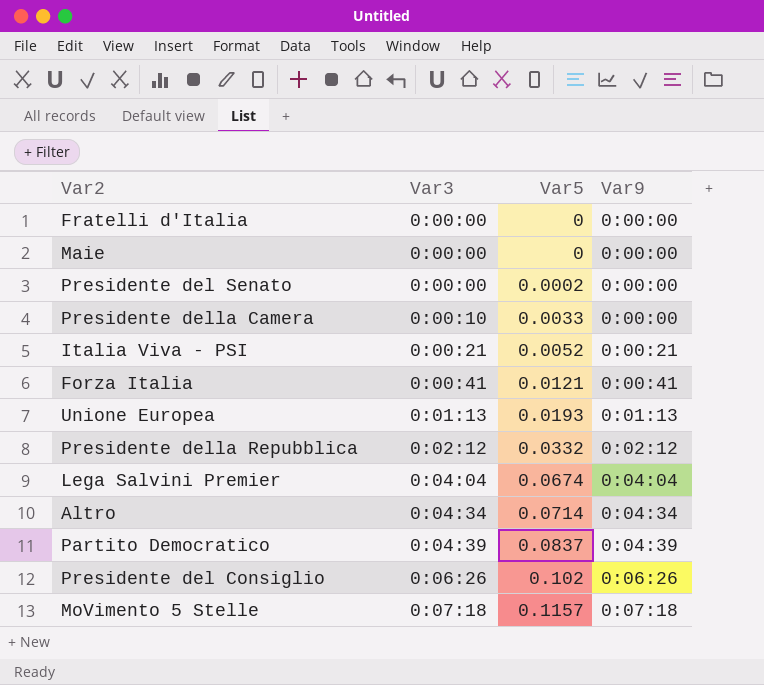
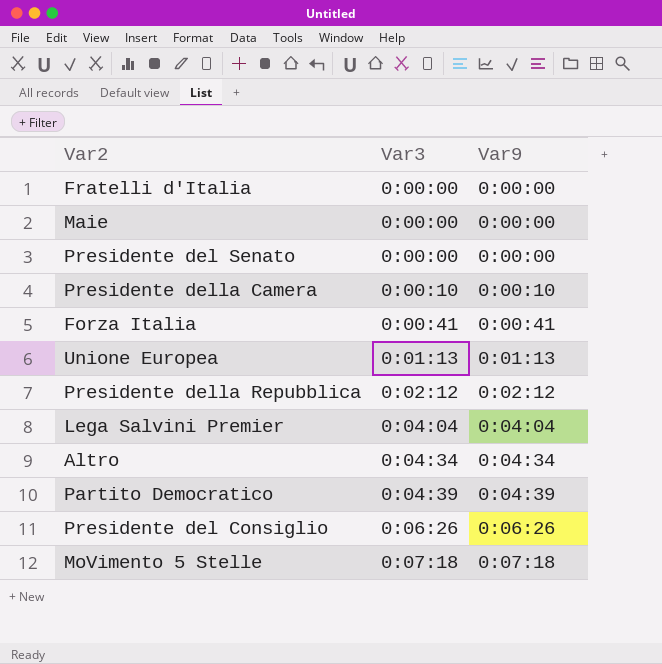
column Var5 | position: 3 -> none
row Italia Viva - PSI: 0:00:21 | 0.0052 | 0:00:21 -> none
Presidente della Camera | Var9: 0:00:00 -> 0:00:10

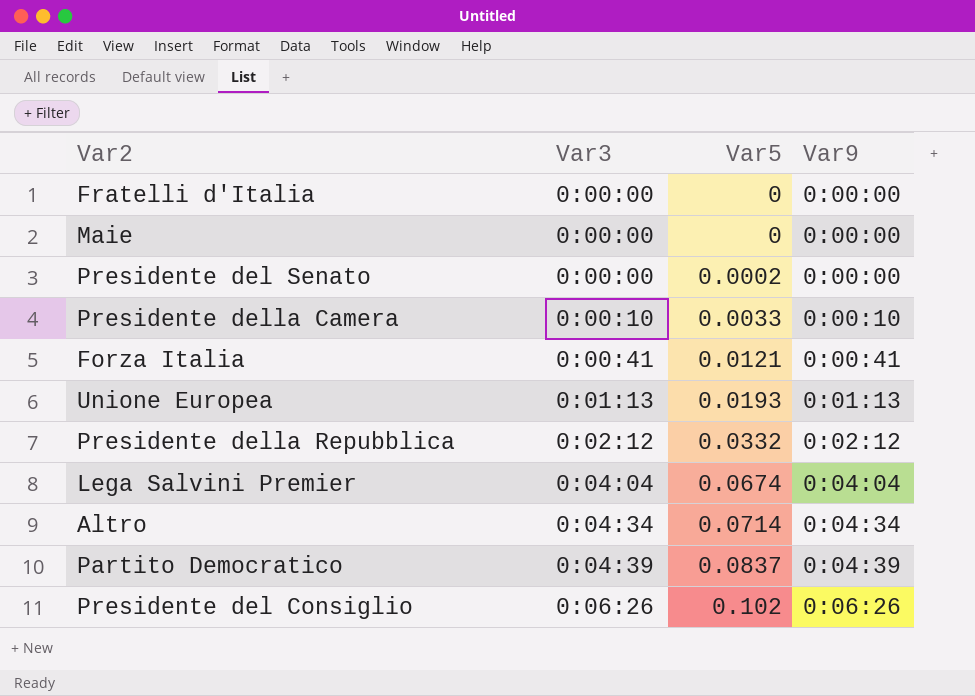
column Var5 | position: none -> 3
row MoVimento 5 Stelle: 0:07:18 | 0:07:18 -> none

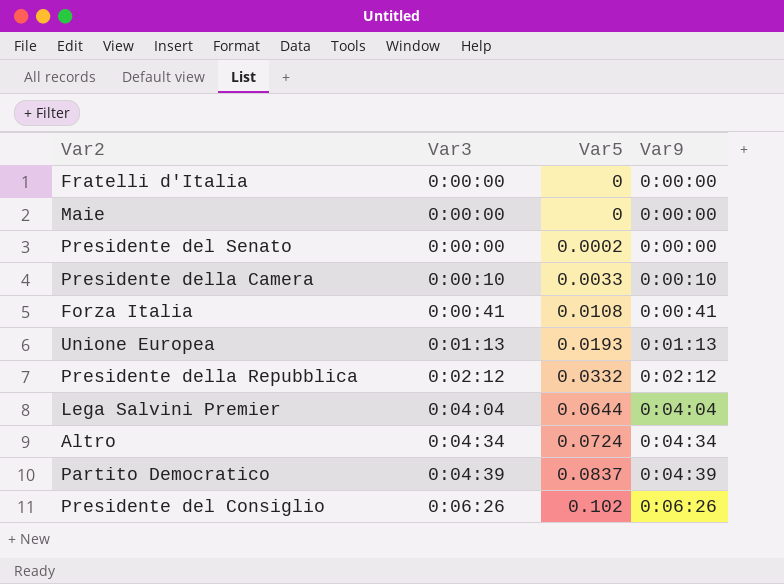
Forza Italia | Var5: 0.0121 -> 0.0108
Lega Salvini Premier | Var5: 0.0674 -> 0.0644
Altro | Var5: 0.0714 -> 0.0724

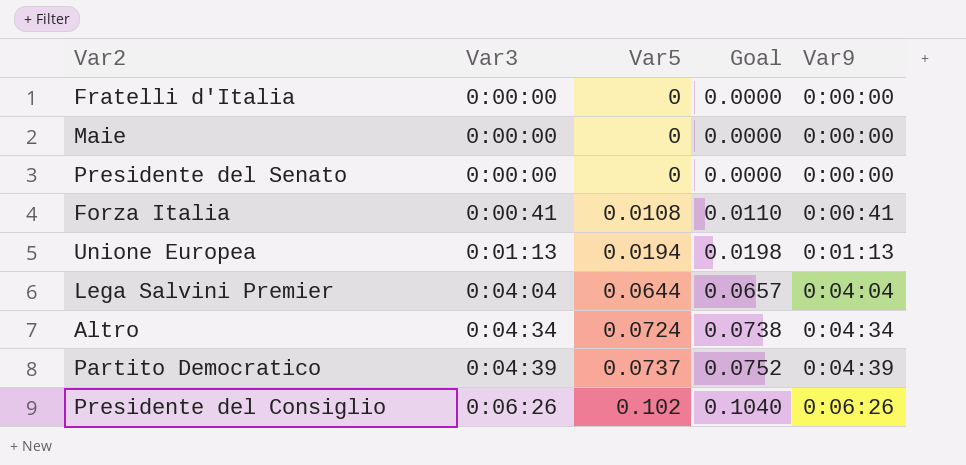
column Goal | formula: none -> [Var5] * 1.02
row Presidente della Camera: 0:00:10 | 0.0033 | 0:00:10 -> none
row Presidente della Repubblica: 0:02:12 | 0.0332 | 0:02:12 -> none
Presidente del Senato | Var5: 0.0002 -> 0
Unione Europea | Var5: 0.0193 -> 0.0194
Partito Democratico | Var5: 0.0837 -> 0.0737

